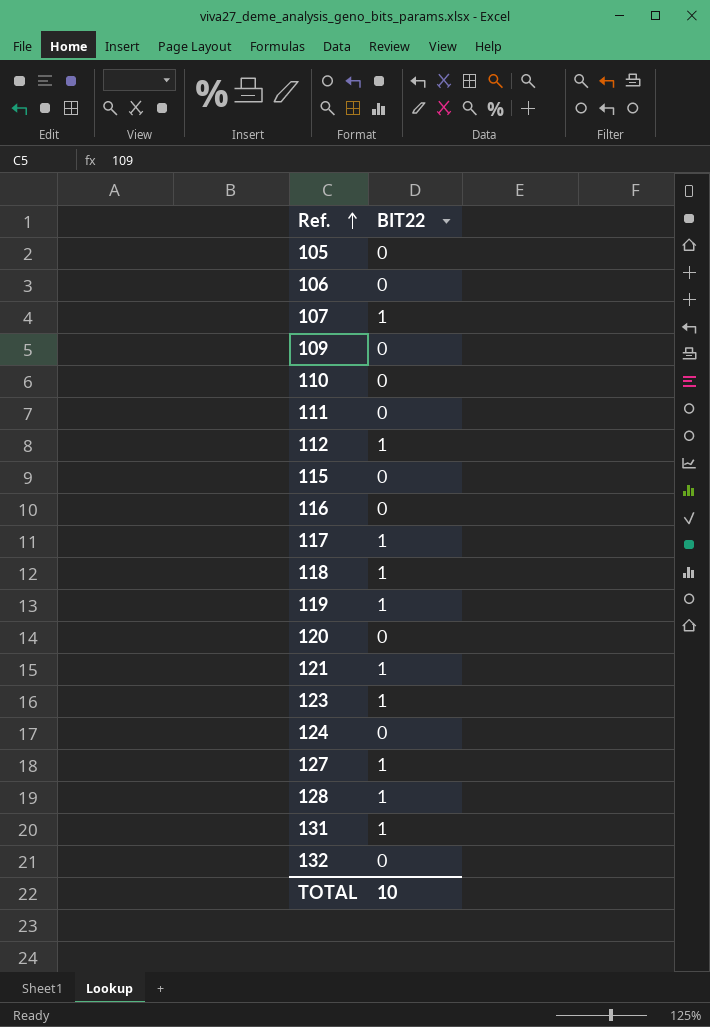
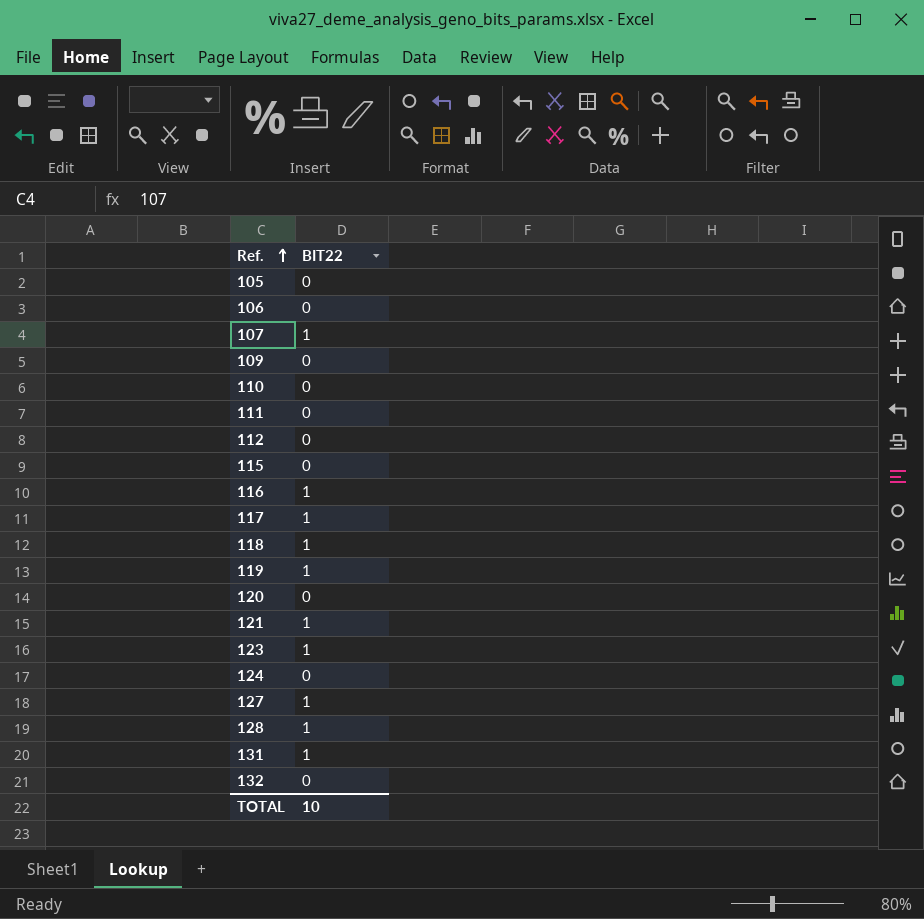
112 | BIT22: 1 -> 0
116 | BIT22: 0 -> 1

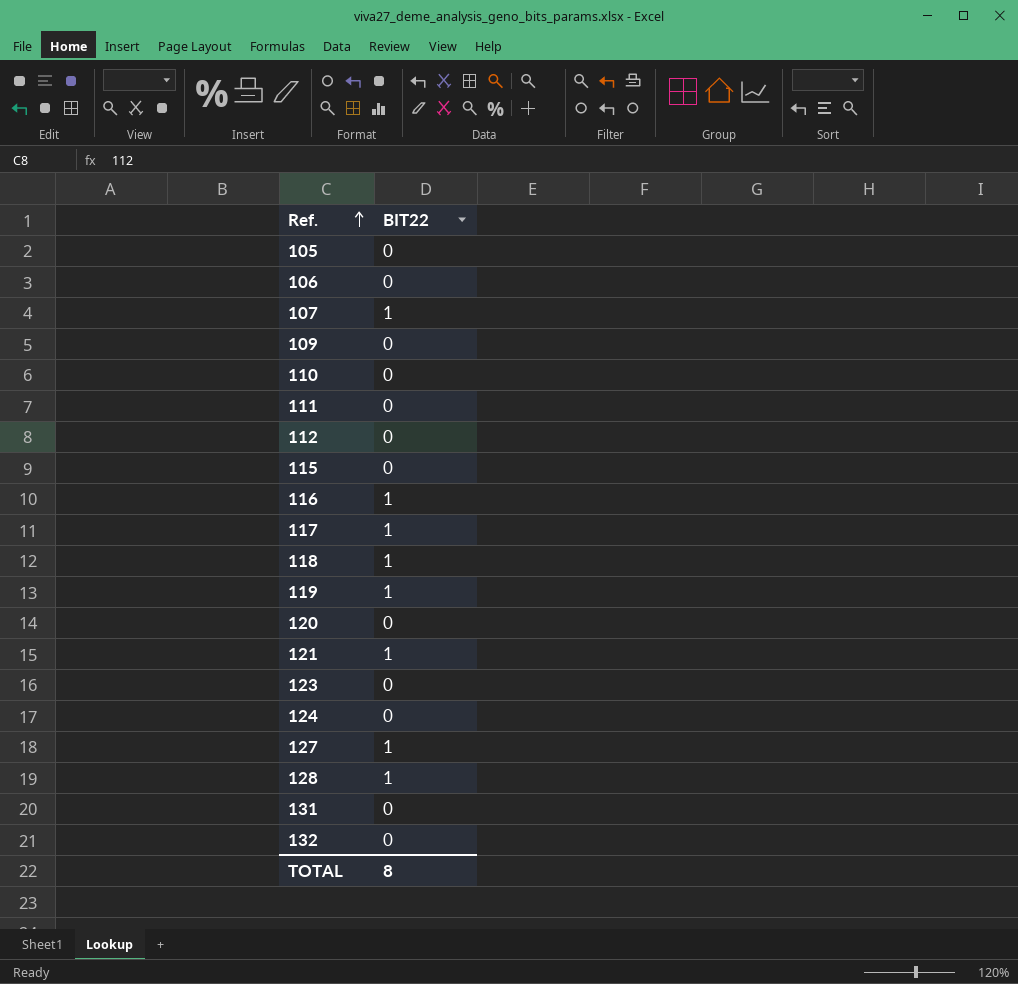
123 | BIT22: 1 -> 0
131 | BIT22: 1 -> 0
TOTAL | BIT22: 10 -> 8

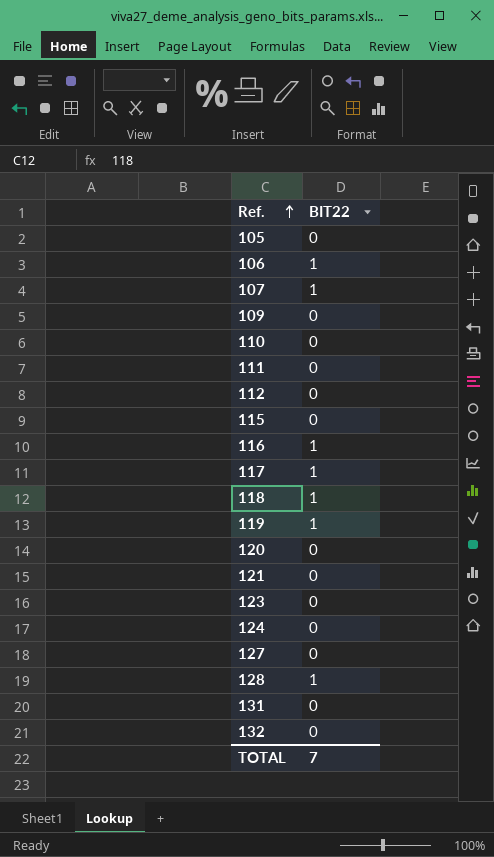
106 | BIT22: 0 -> 1
121 | BIT22: 1 -> 0
127 | BIT22: 1 -> 0
TOTAL | BIT22: 8 -> 7

